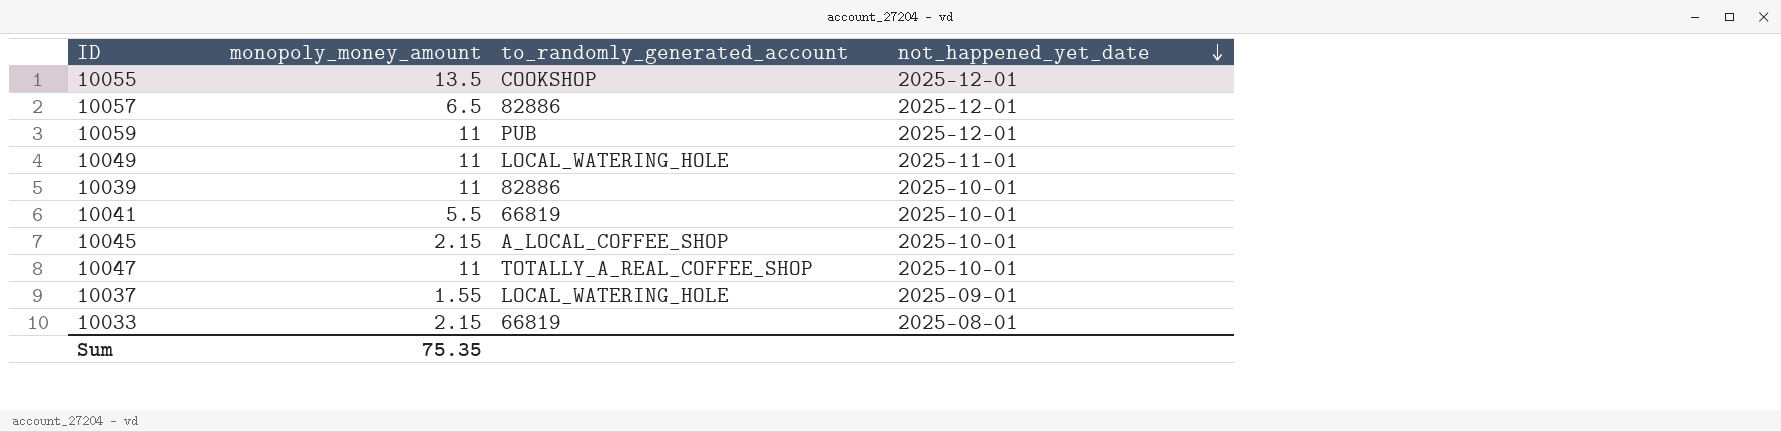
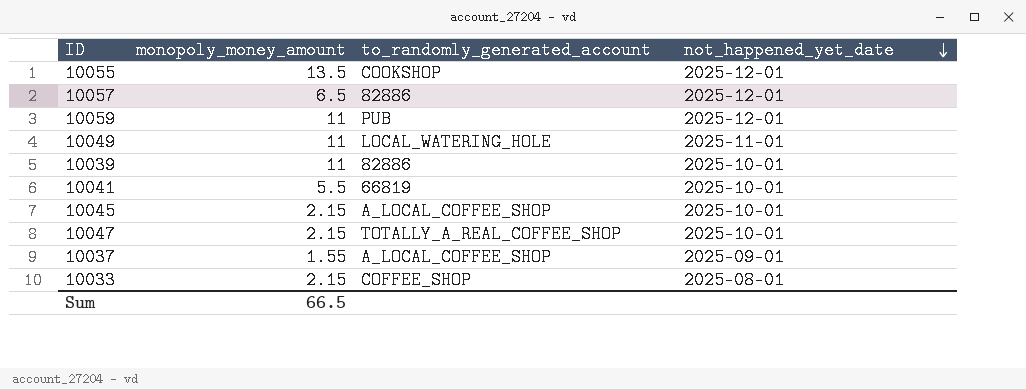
10047 | monopoly_money_amount: 11 -> 2.15
10037 | to_randomly_generated_account: LOCAL_WATERING_HOLE -> A_LOCAL_COFFEE_SHOP
10033 | to_randomly_generated_account: 66819 -> COFFEE_SHOP
Sum | monopoly_money_amount: 75.35 -> 66.5

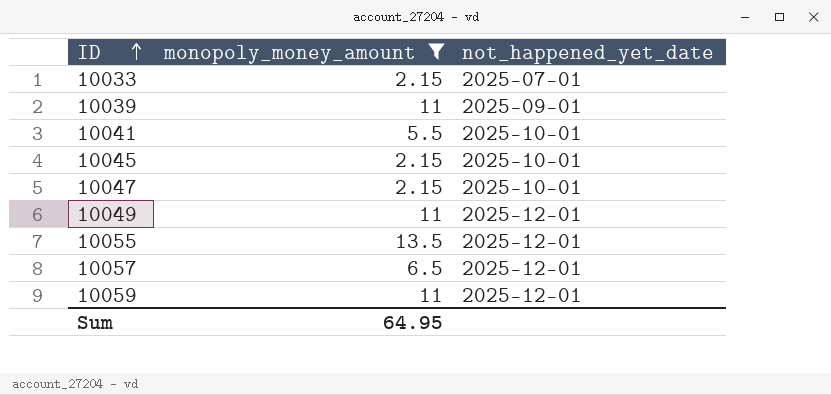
filter: none -> monopoly_money_amount != 1.55
row order: not_happened_yet_date descending -> ID ascending
column to_randomly_generated_account | position: 3 -> none
10033 | not_happened_yet_date: 2025-08-01 -> 2025-07-01
10039 | not_happened_yet_date: 2025-10-01 -> 2025-09-01
10049 | not_happened_yet_date: 2025-11-01 -> 2025-12-01
Sum | monopoly_money_amount: 66.5 -> 64.95

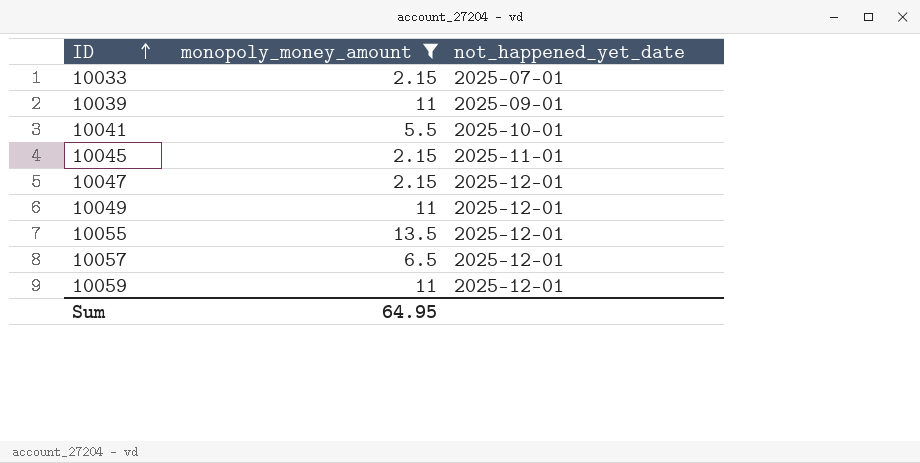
10045 | not_happened_yet_date: 2025-10-01 -> 2025-11-01
10047 | not_happened_yet_date: 2025-10-01 -> 2025-12-01

